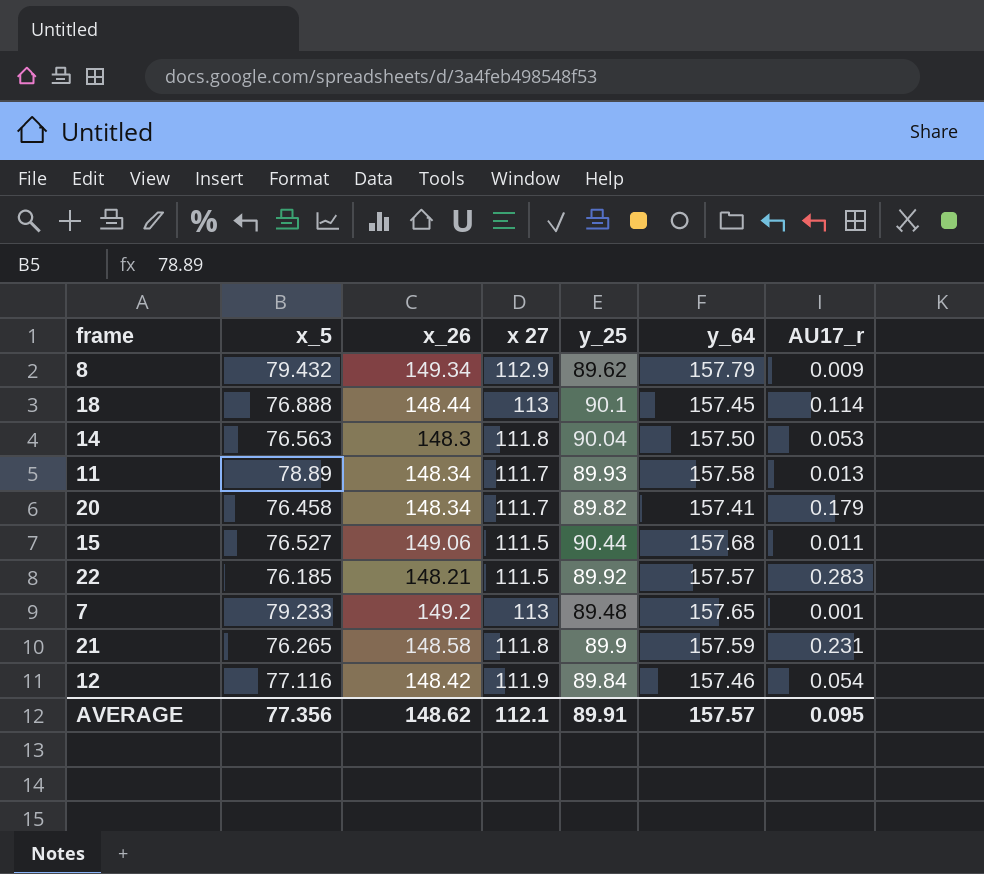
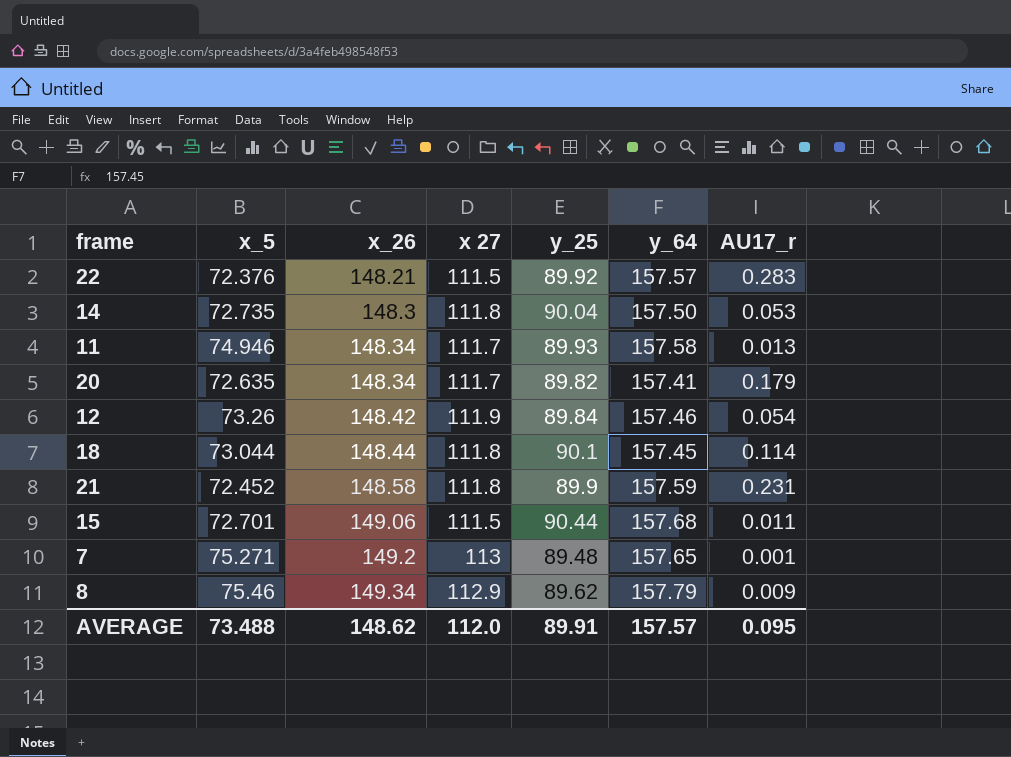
row order: none -> x_26 ascending
22 | x_5: 76.185 -> 72.376
14 | x_5: 76.563 -> 72.735
11 | x_5: 78.89 -> 74.946
20 | x_5: 76.458 -> 72.635
12 | x_5: 77.116 -> 73.26
18 | x_5: 76.888 -> 73.044
18 | x 27: 113 -> 111.8
21 | x_5: 76.265 -> 72.452
15 | x_5: 76.527 -> 72.701
7 | x_5: 79.233 -> 75.271
8 | x_5: 79.432 -> 75.46
AVERAGE | x_5: 77.356 -> 73.488
AVERAGE | x 27: 112.1 -> 112.0

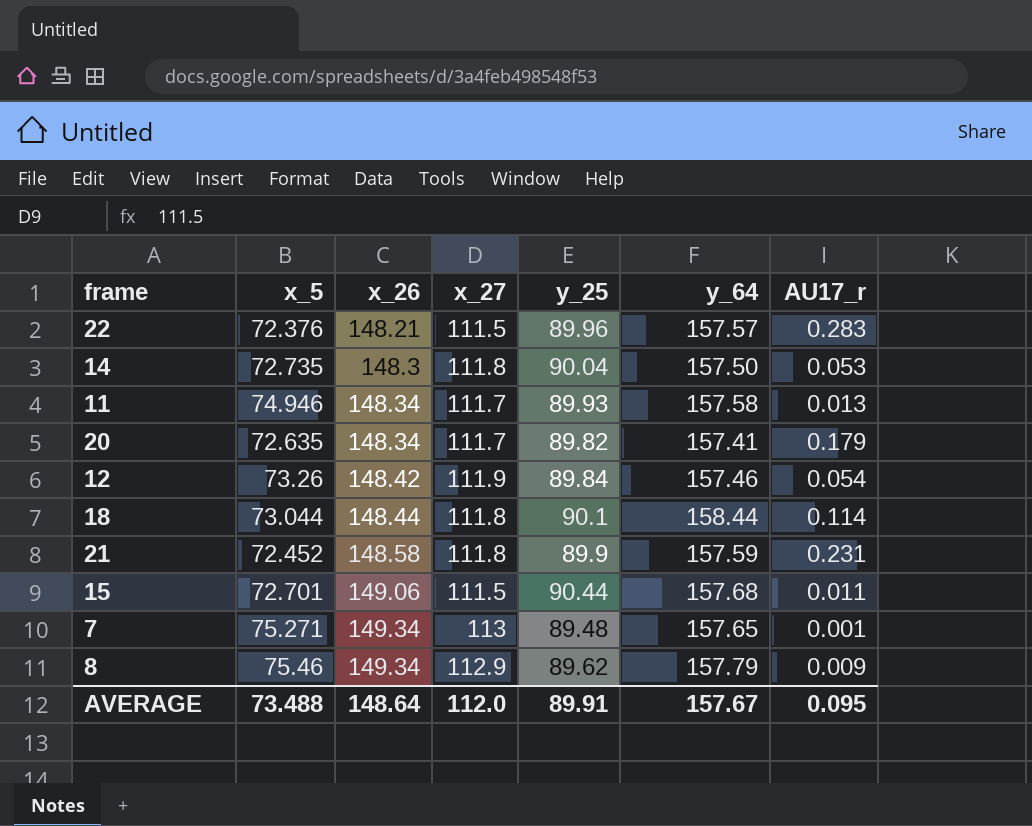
column name: x 27 -> x_27
22 | y_25: 89.92 -> 89.96
18 | y_64: 157.45 -> 158.44
7 | x_26: 149.2 -> 149.34
AVERAGE | x_26: 148.62 -> 148.64
AVERAGE | y_64: 157.57 -> 157.67

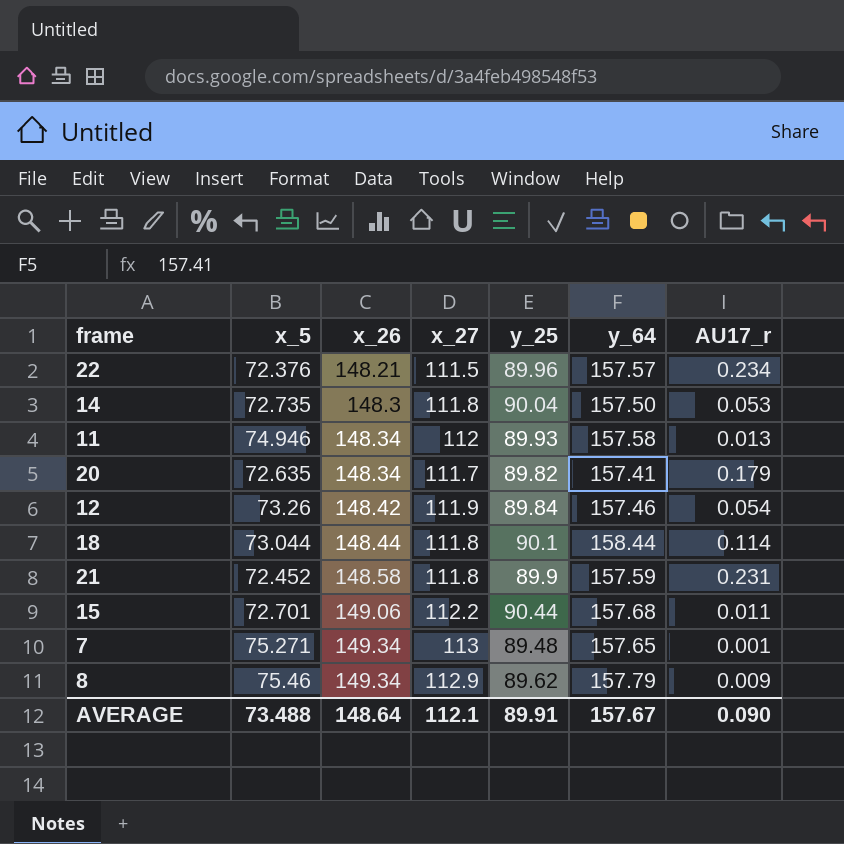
22 | AU17_r: 0.283 -> 0.234
11 | x_27: 111.7 -> 112
15 | x_27: 111.5 -> 112.2
AVERAGE | x_27: 112.0 -> 112.1
AVERAGE | AU17_r: 0.095 -> 0.090

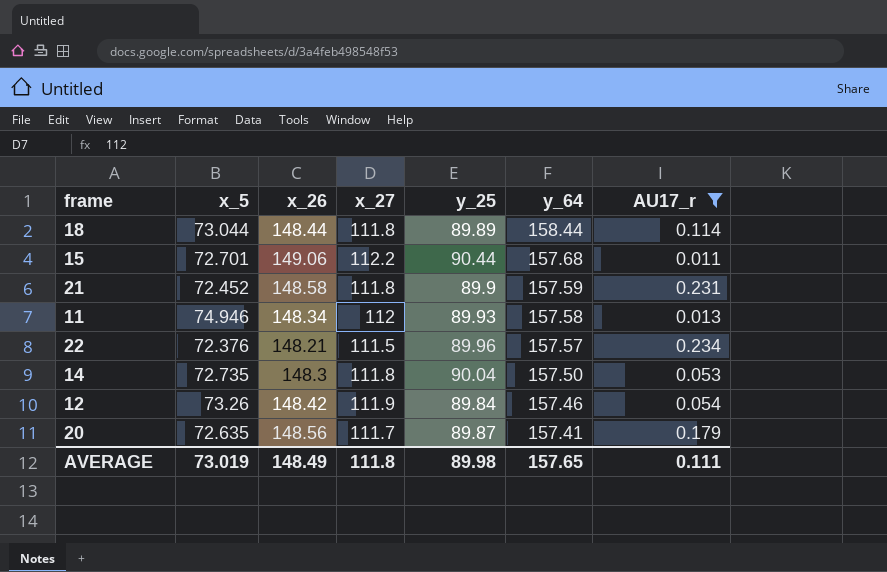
filter: none -> AU17_r >= 0.011
row order: x_26 ascending -> y_64 descending
18 | y_25: 90.1 -> 89.89
20 | x_26: 148.34 -> 148.56
20 | y_25: 89.82 -> 89.87
AVERAGE | x_5: 73.488 -> 73.019
AVERAGE | x_26: 148.64 -> 148.49
AVERAGE | x_27: 112.1 -> 111.8
AVERAGE | y_25: 89.91 -> 89.98
AVERAGE | y_64: 157.67 -> 157.65
AVERAGE | AU17_r: 0.090 -> 0.111

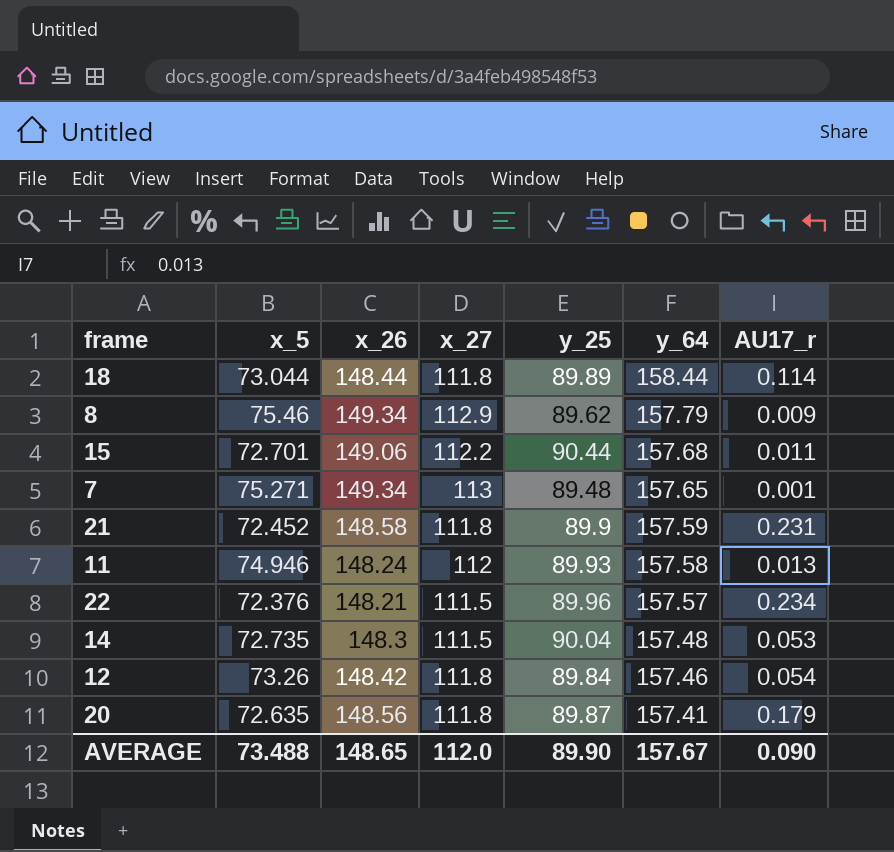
filter: AU17_r >= 0.011 -> none
11 | x_26: 148.34 -> 148.24
14 | x_27: 111.8 -> 111.5
14 | y_64: 157.50 -> 157.48
12 | x_27: 111.9 -> 111.8
20 | x_27: 111.7 -> 111.8
AVERAGE | x_5: 73.019 -> 73.488
AVERAGE | x_26: 148.49 -> 148.65
AVERAGE | x_27: 111.8 -> 112.0
AVERAGE | y_25: 89.98 -> 89.90
AVERAGE | y_64: 157.65 -> 157.67
AVERAGE | AU17_r: 0.111 -> 0.090

